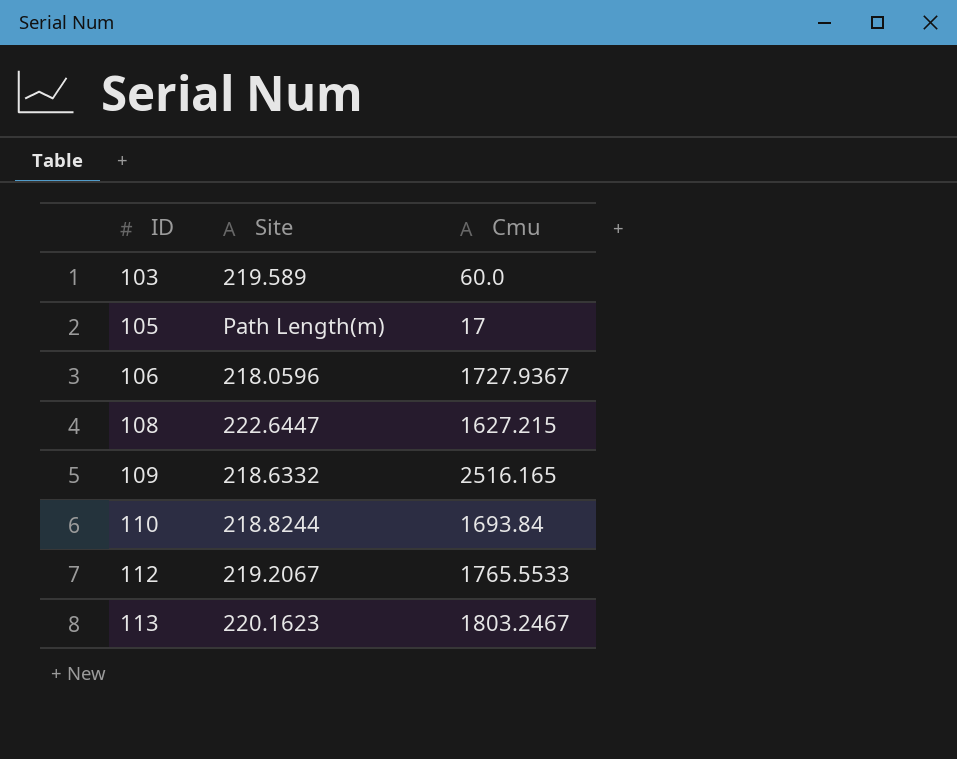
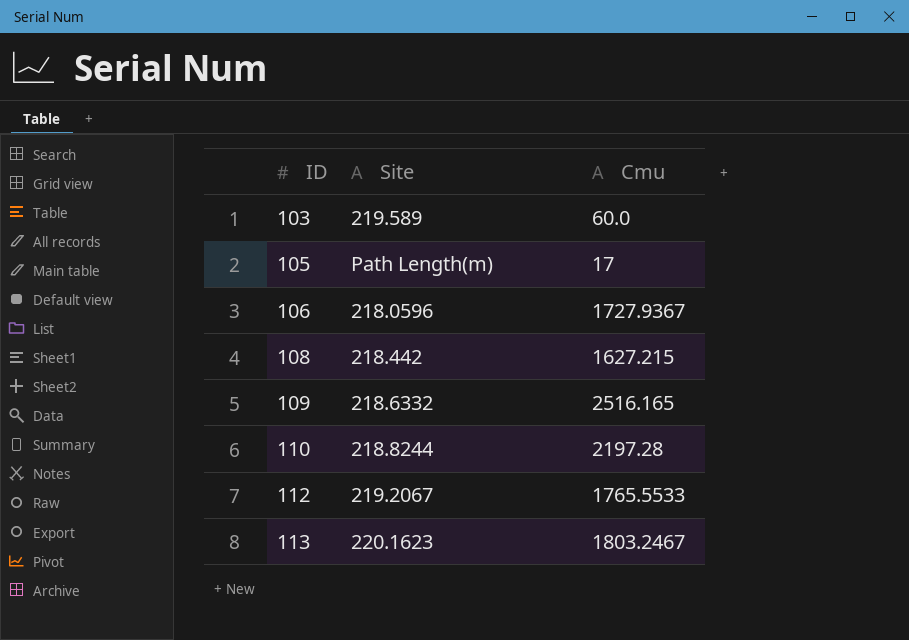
108 | Site: 222.6447 -> 218.442
110 | Cmu: 1693.84 -> 2197.28

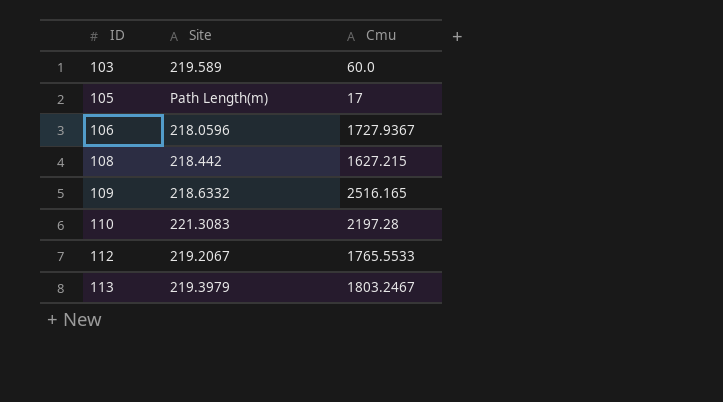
110 | Site: 218.8244 -> 221.3083
113 | Site: 220.1623 -> 219.3979

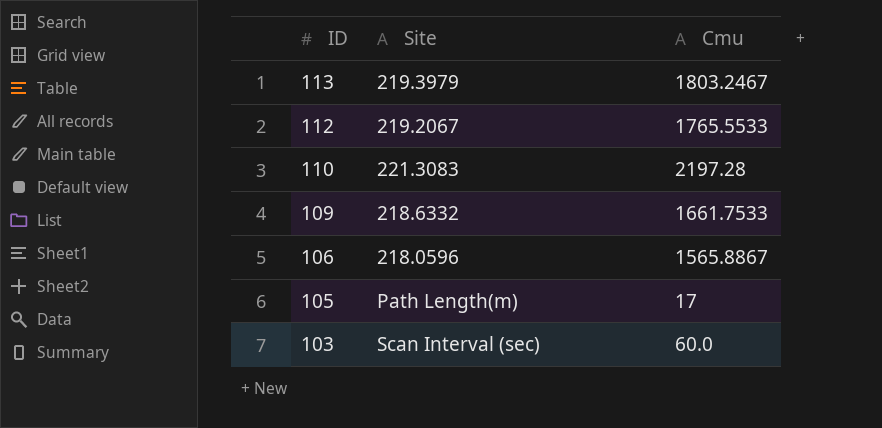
row order: ID ascending -> ID descending
row 108: 218.442 | 1627.215 -> none
109 | Cmu: 2516.165 -> 1661.7533
106 | Cmu: 1727.9367 -> 1565.8867
103 | Site: 219.589 -> Scan Interval (sec)

